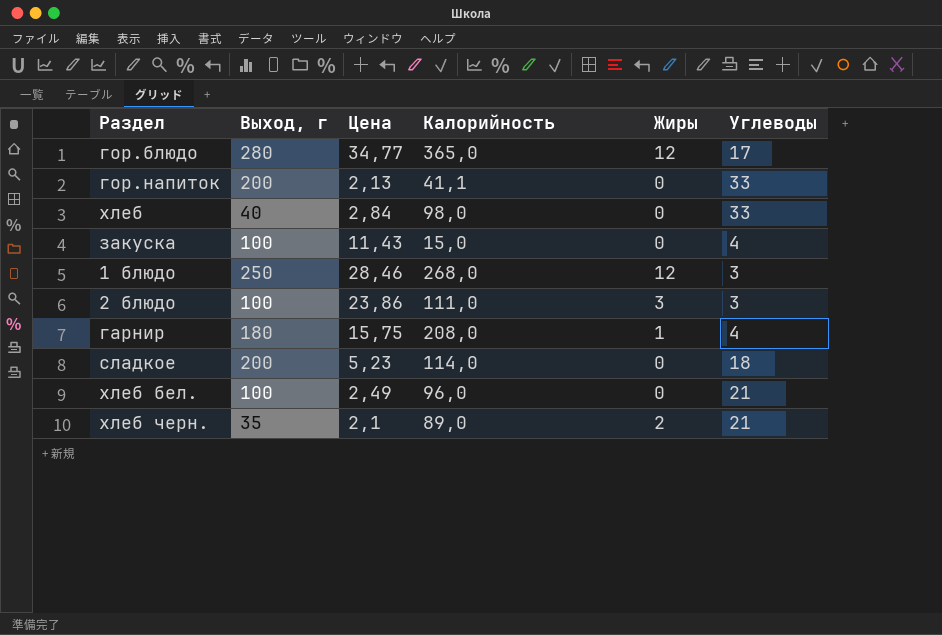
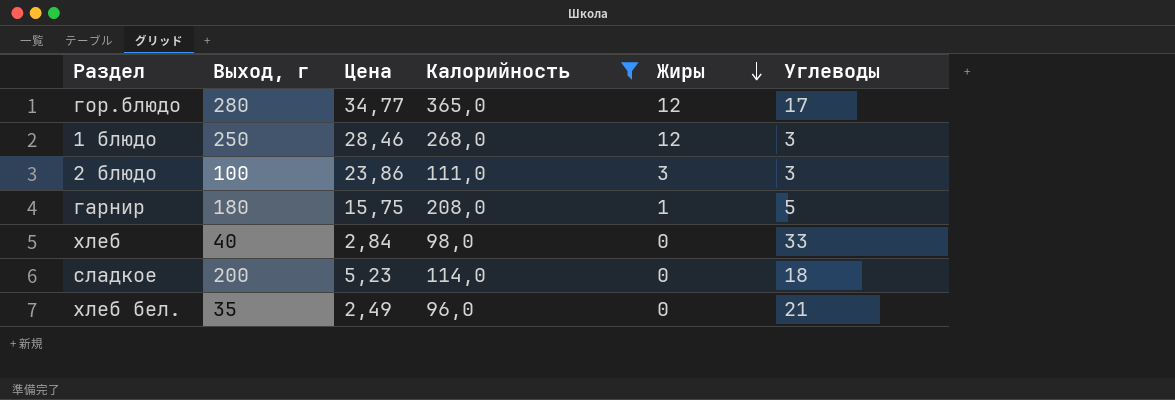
filter: none -> Калорийность >= 96,0
row order: none -> Жиры descending
гарнир | Углеводы: 4 -> 5
хлеб бел. | Выход, г: 100 -> 35

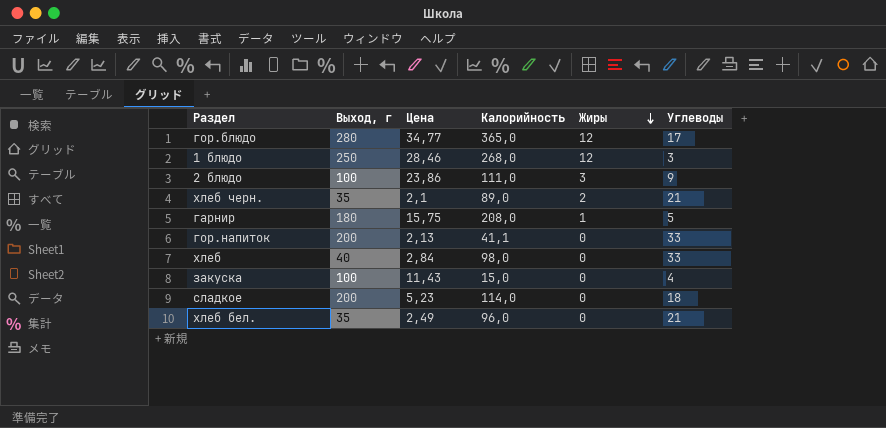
filter: Калорийность >= 96,0 -> none
2 блюдо | Углеводы: 3 -> 9

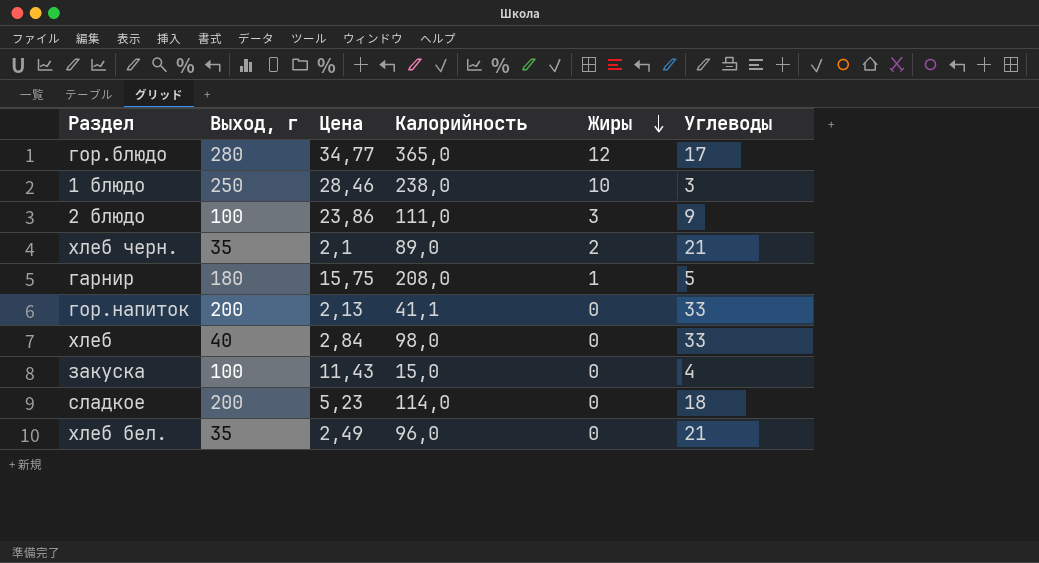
1 блюдо | Калорийность: 268,0 -> 238,0
1 блюдо | Жиры: 12 -> 10

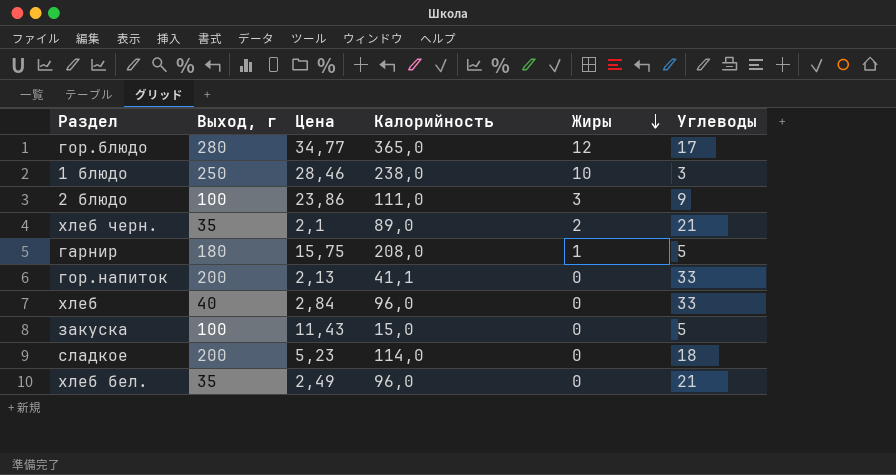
хлеб | Калорийность: 98,0 -> 96,0
закуска | Углеводы: 4 -> 5

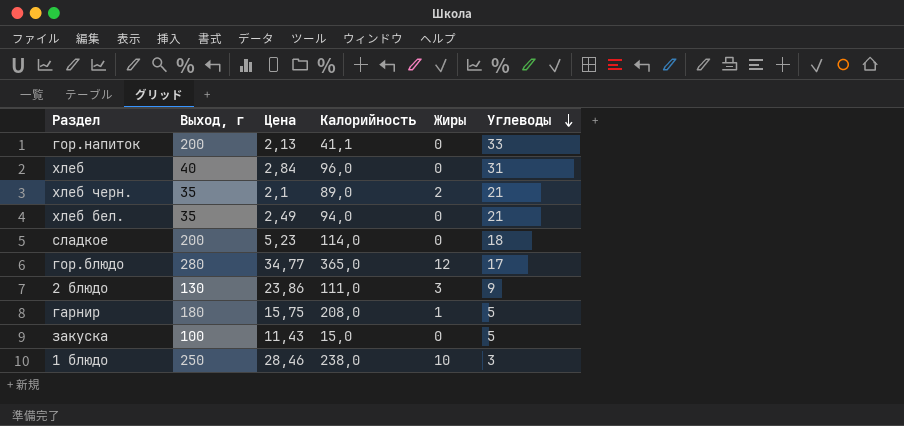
row order: Жиры descending -> Углеводы descending
хлеб | Углеводы: 33 -> 31
хлеб бел. | Калорийность: 96,0 -> 94,0
2 блюдо | Выход, г: 100 -> 130

